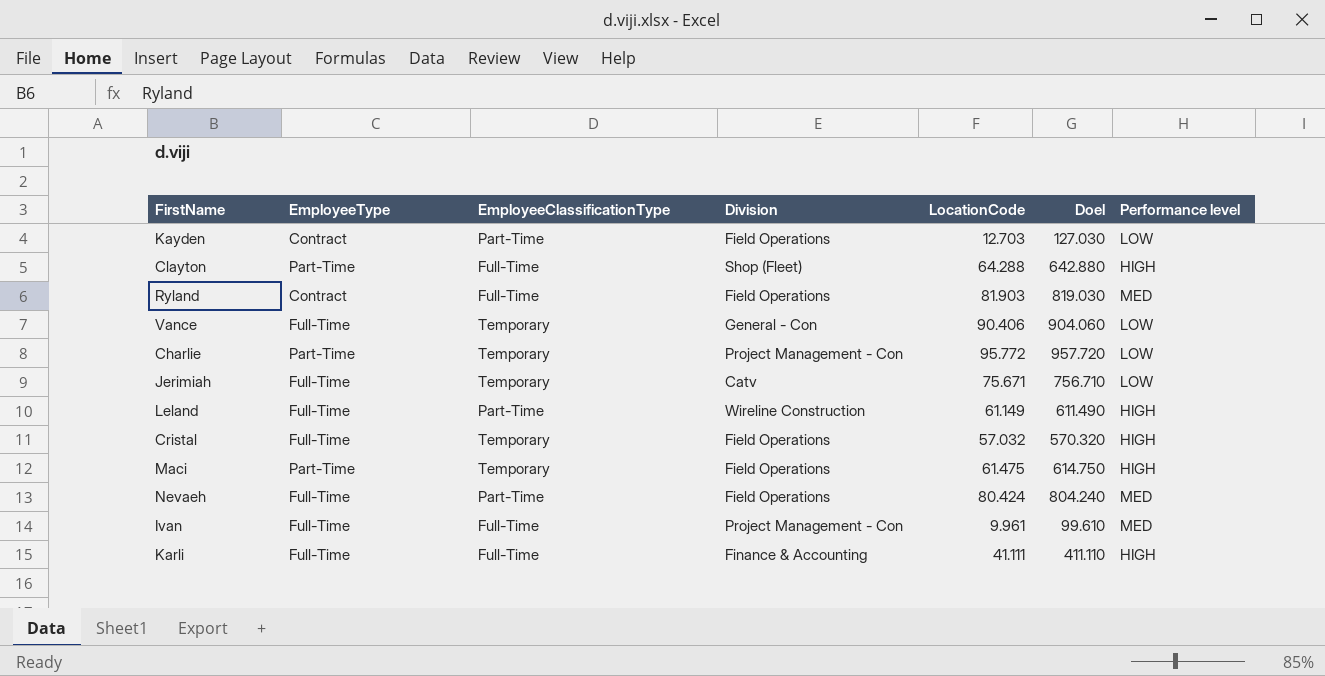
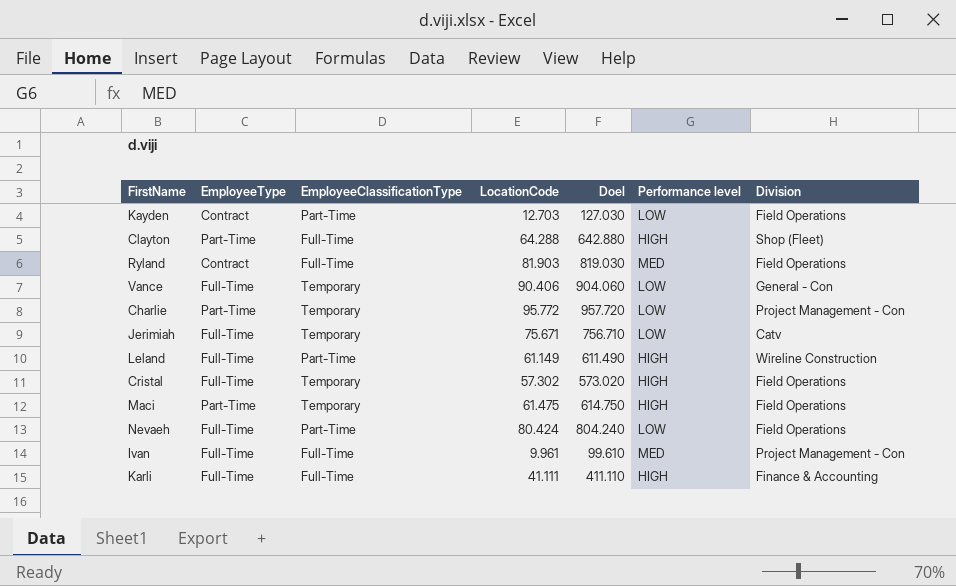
column Division | position: 4 -> 7
Cristal | LocationCode: 57.032 -> 57.302
Cristal | Doel: 570.320 -> 573.020
Nevaeh | Performance level: MED -> LOW

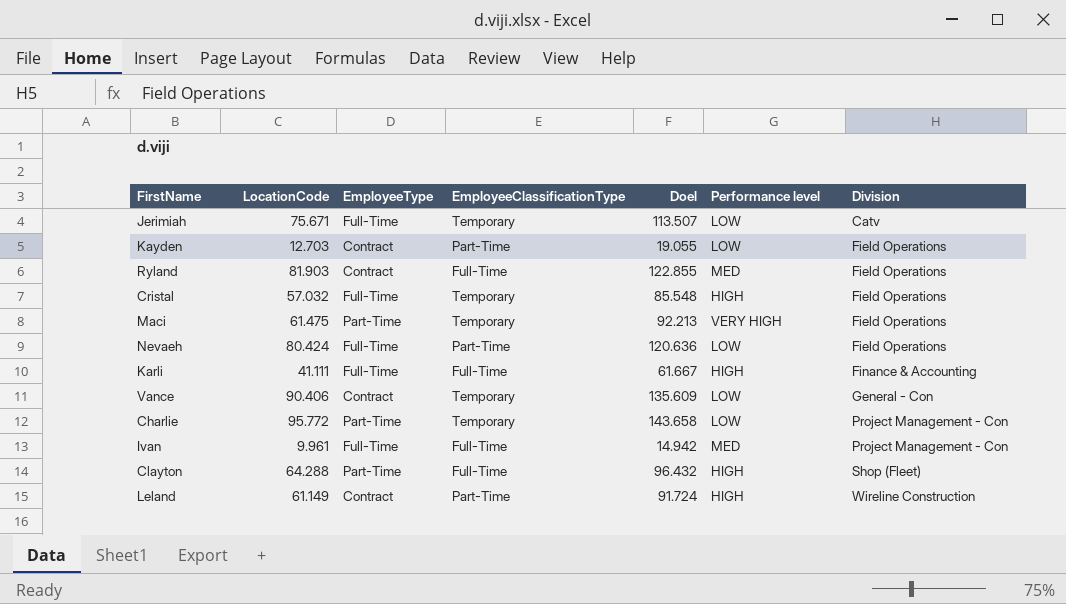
row order: none -> Division ascending
column LocationCode | position: 4 -> 2
column Doel | formula: [LocationCode] * 10 -> [LocationCode] * 1,5
Cristal | LocationCode: 57.302 -> 57.032
Maci | Performance level: HIGH -> VERY HIGH
Vance | EmployeeType: Full-Time -> Contract
Leland | EmployeeType: Full-Time -> Contract

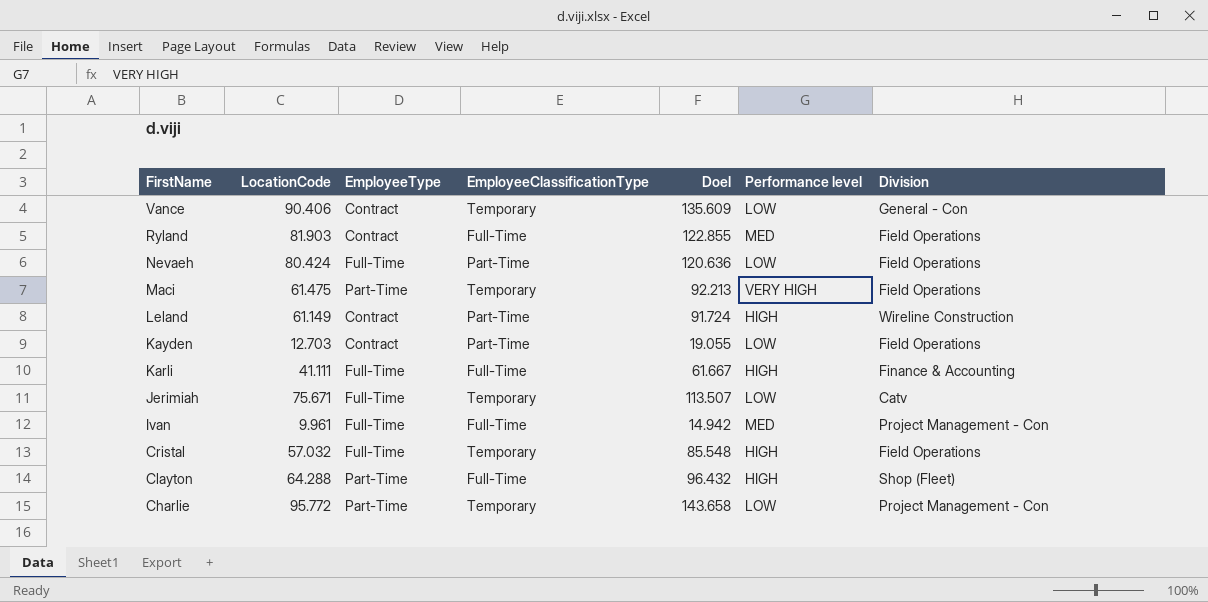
row order: Division ascending -> FirstName descending

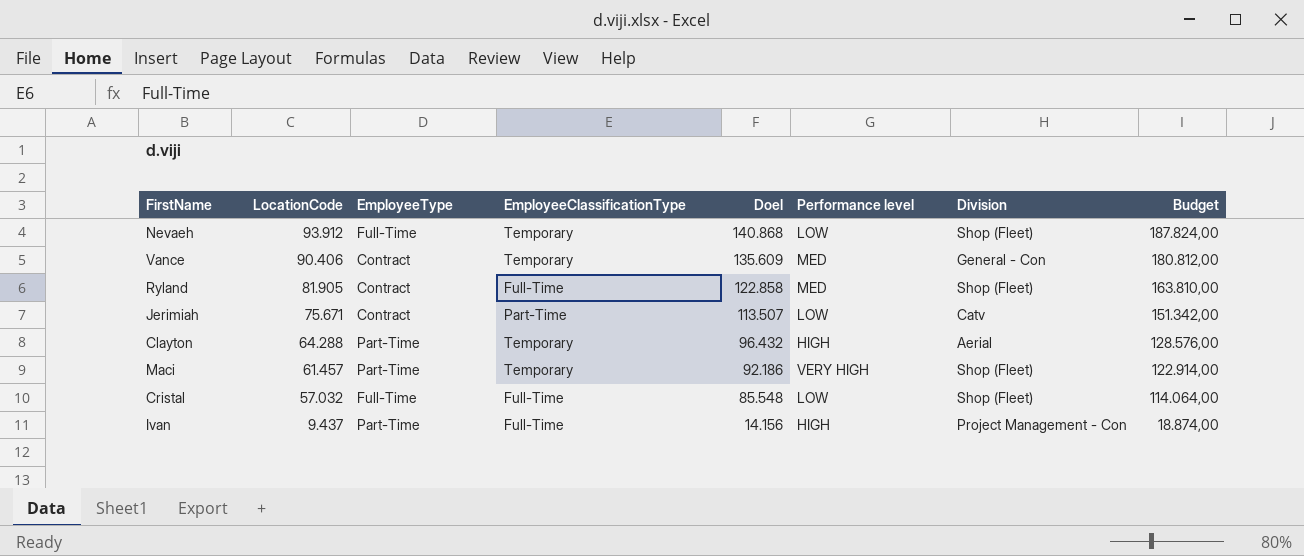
row order: FirstName descending -> LocationCode descending
column Budget | formula: none -> [LocationCode] * 2
row Leland: 61.149 | Contract | Part-Time | 91.724 | HIGH | Wireline Construction -> none
row Kayden: 12.703 | Contract | Part-Time | 19.055 | LOW | Field Operations -> none
row Karli: 41.111 | Full-Time | Full-Time | 61.667 | HIGH | Finance & Accounting -> none
row Charlie: 95.772 | Part-Time | Temporary | 143.658 | LOW | Project Management - Con -> none
Nevaeh | LocationCode: 80.424 -> 93.912
Nevaeh | EmployeeClassificationType: Part-Time -> Temporary
Nevaeh | Doel: 120.636 -> 140.868
Nevaeh | Division: Field Operations -> Shop (Fleet)
Vance | Performance level: LOW -> MED
Ryland | LocationCode: 81.903 -> 81.905
Ryland | Doel: 122.855 -> 122.858
Ryland | Division: Field Operations -> Shop (Fleet)
Jerimiah | EmployeeType: Full-Time -> Contract
Jerimiah | EmployeeClassificationType: Temporary -> Part-Time
Clayton | EmployeeClassificationType: Full-Time -> Temporary
Clayton | Division: Shop (Fleet) -> Aerial
Maci | LocationCode: 61.475 -> 61.457
Maci | Doel: 92.213 -> 92.186
Maci | Division: Field Operations -> Shop (Fleet)
Cristal | EmployeeClassificationType: Temporary -> Full-Time
Cristal | Performance level: HIGH -> LOW
Cristal | Division: Field Operations -> Shop (Fleet)
Ivan | LocationCode: 9.961 -> 9.437
Ivan | EmployeeType: Full-Time -> Part-Time
Ivan | Doel: 14.942 -> 14.156
Ivan | Performance level: MED -> HIGH

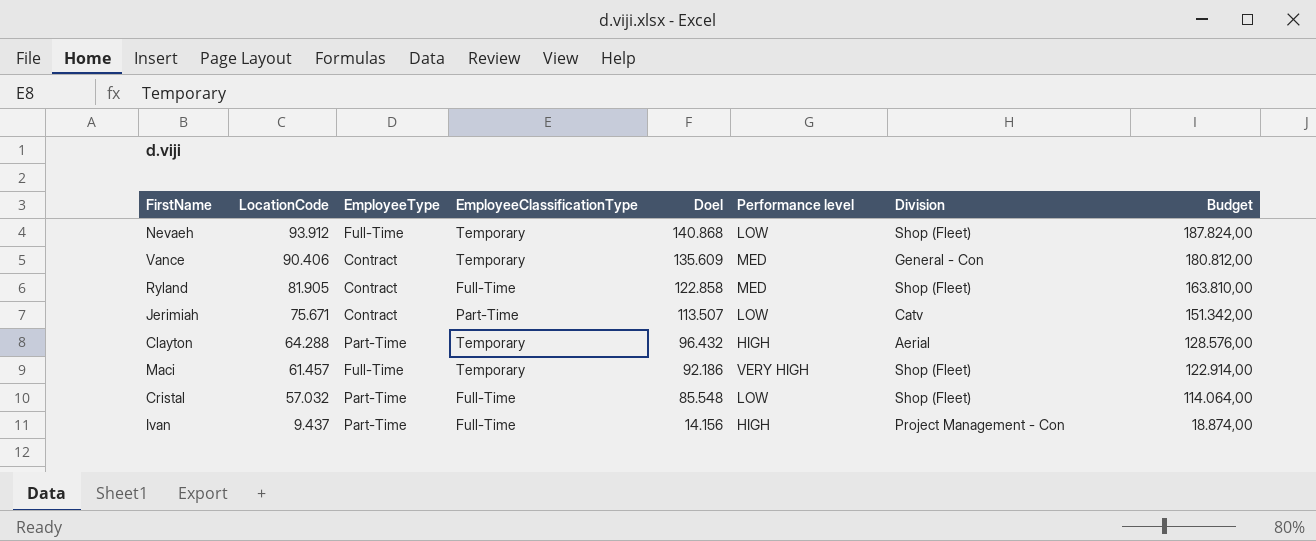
Maci | EmployeeType: Part-Time -> Full-Time
Cristal | EmployeeType: Full-Time -> Part-Time

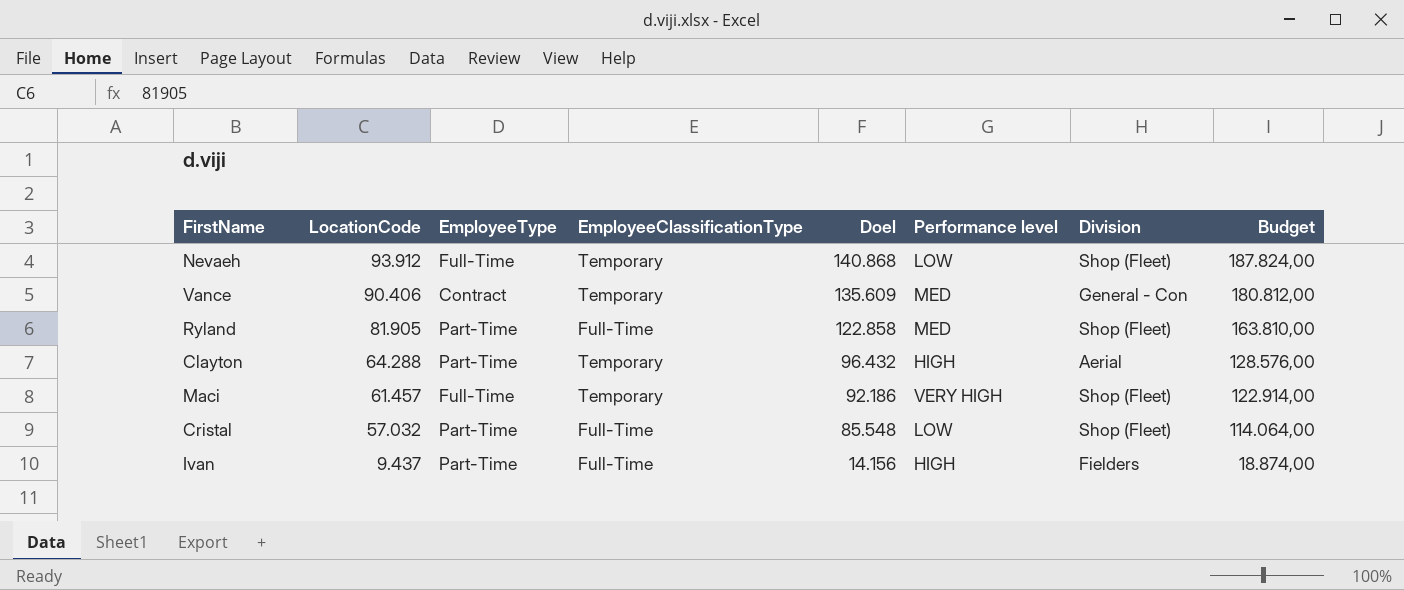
row Jerimiah: 75.671 | Contract | Part-Time | 113.507 | LOW | Catv | 151.342,00 -> none
Ryland | EmployeeType: Contract -> Part-Time
Ivan | Division: Project Management - Con -> Fielders

